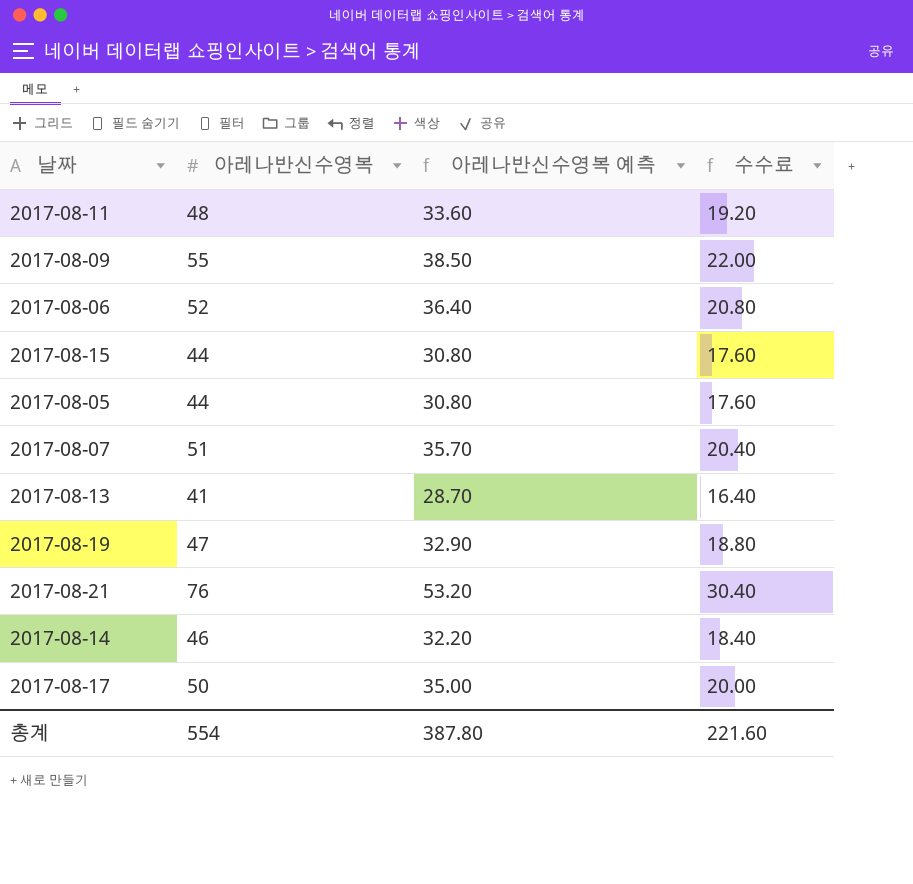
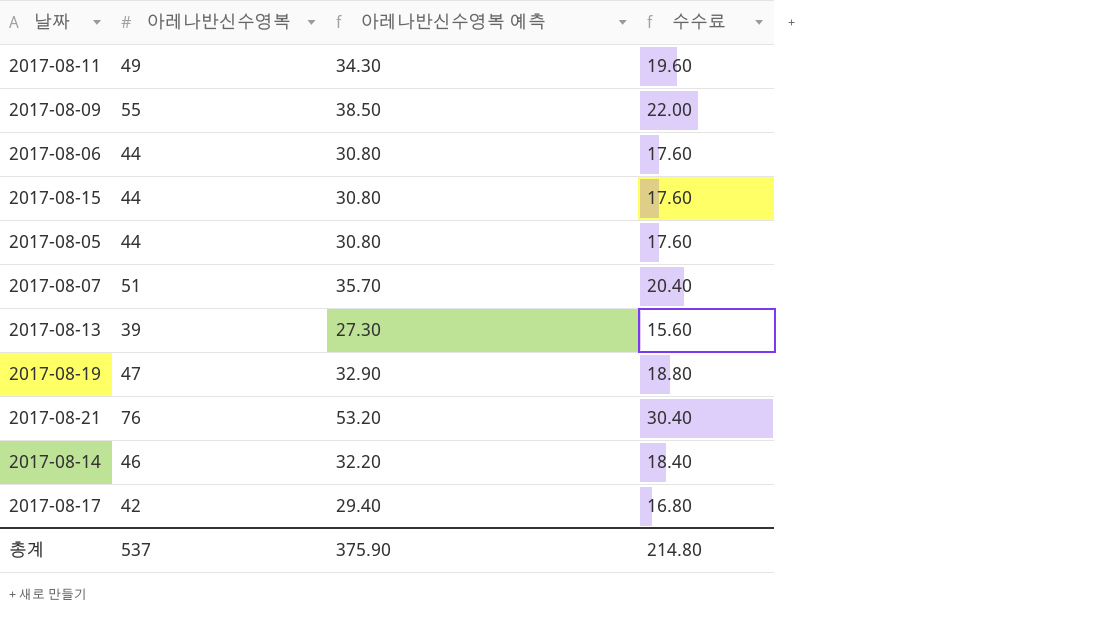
2017-08-11 | 아레나반신수영복: 48 -> 49
2017-08-11 | 아레나반신수영복 예측: 33.60 -> 34.30
2017-08-11 | 수수료: 19.20 -> 19.60
2017-08-06 | 아레나반신수영복: 52 -> 44
2017-08-06 | 아레나반신수영복 예측: 36.40 -> 30.80
2017-08-06 | 수수료: 20.80 -> 17.60
2017-08-13 | 아레나반신수영복: 41 -> 39
2017-08-13 | 아레나반신수영복 예측: 28.70 -> 27.30
2017-08-13 | 수수료: 16.40 -> 15.60
2017-08-17 | 아레나반신수영복: 50 -> 42
2017-08-17 | 아레나반신수영복 예측: 35.00 -> 29.40
2017-08-17 | 수수료: 20.00 -> 16.80
총계 | 아레나반신수영복: 554 -> 537
총계 | 아레나반신수영복 예측: 387.80 -> 375.90
총계 | 수수료: 221.60 -> 214.80

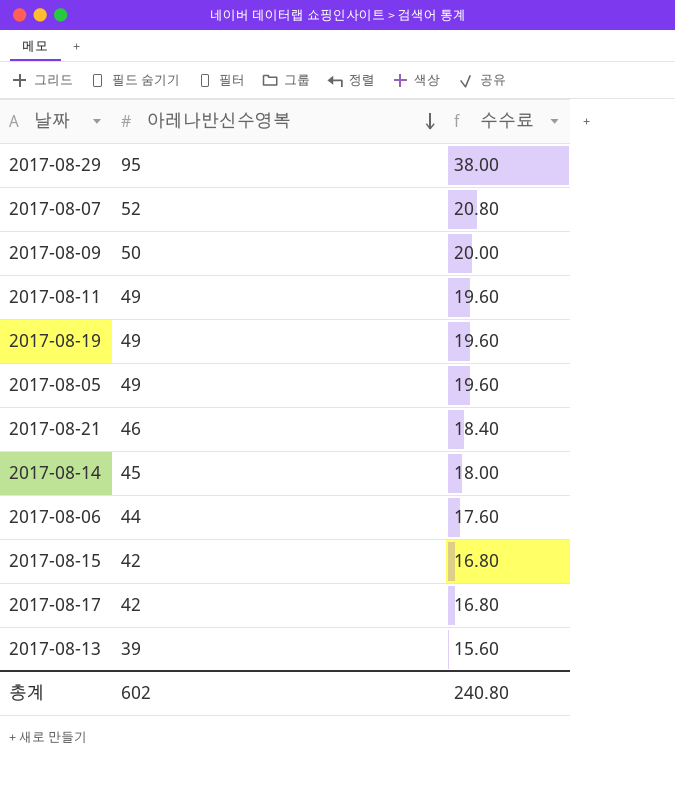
row order: none -> 아레나반신수영복 descending
column 아레나반신수영복 예측 | formula: [아레나반신수영복] * 0.7 -> none
row 2017-08-29: none -> 95 | 38.00
2017-08-07 | 아레나반신수영복: 51 -> 52
2017-08-07 | 수수료: 20.40 -> 20.80
2017-08-09 | 아레나반신수영복: 55 -> 50
2017-08-09 | 수수료: 22.00 -> 20.00
2017-08-19 | 아레나반신수영복: 47 -> 49
2017-08-19 | 수수료: 18.80 -> 19.60
2017-08-05 | 아레나반신수영복: 44 -> 49
2017-08-05 | 수수료: 17.60 -> 19.60
2017-08-21 | 아레나반신수영복: 76 -> 46
2017-08-21 | 수수료: 30.40 -> 18.40
2017-08-14 | 아레나반신수영복: 46 -> 45
2017-08-14 | 수수료: 18.40 -> 18.00
2017-08-15 | 아레나반신수영복: 44 -> 42
2017-08-15 | 수수료: 17.60 -> 16.80
총계 | 아레나반신수영복: 537 -> 602
총계 | 수수료: 214.80 -> 240.80

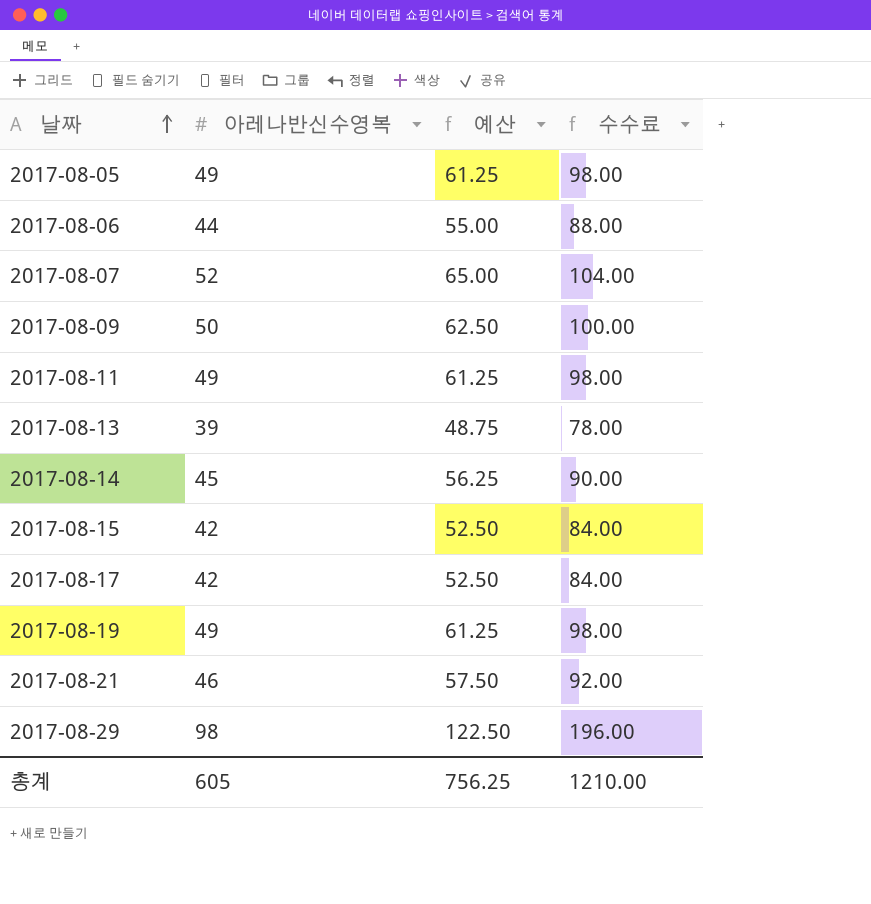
row order: 아레나반신수영복 descending -> 날짜 ascending
column 예산 | formula: none -> [아레나반신수영복] * 1.25
column 수수료 | formula: [아레나반신수영복] * 0.4 -> [아레나반신수영복] * 2
2017-08-29 | 아레나반신수영복: 95 -> 98
총계 | 아레나반신수영복: 602 -> 605
총계 | 수수료: 240.80 -> 1210.00

